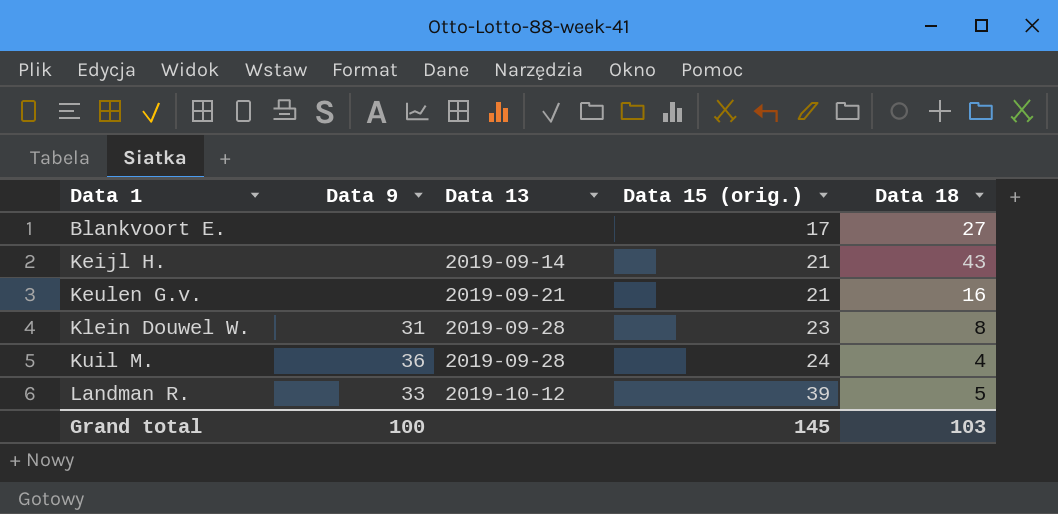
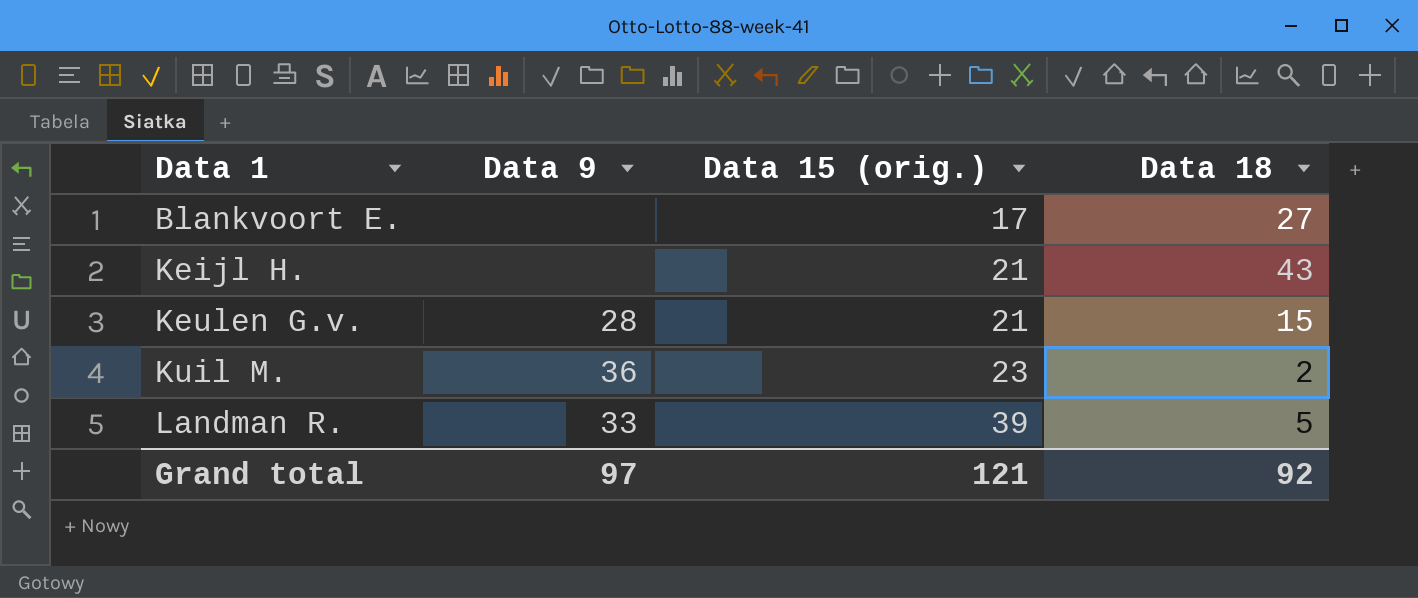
column Data 13 | position: 3 -> none
row Klein Douwel W.: 31 | 2019-09-28 | 23 | 8 -> none
Keulen G.v. | Data 9: none -> 28
Keulen G.v. | Data 18: 16 -> 15
Kuil M. | Data 15 (orig.): 24 -> 23
Kuil M. | Data 18: 4 -> 2
Grand total | Data 9: 100 -> 97
Grand total | Data 15 (orig.): 145 -> 121
Grand total | Data 18: 103 -> 92

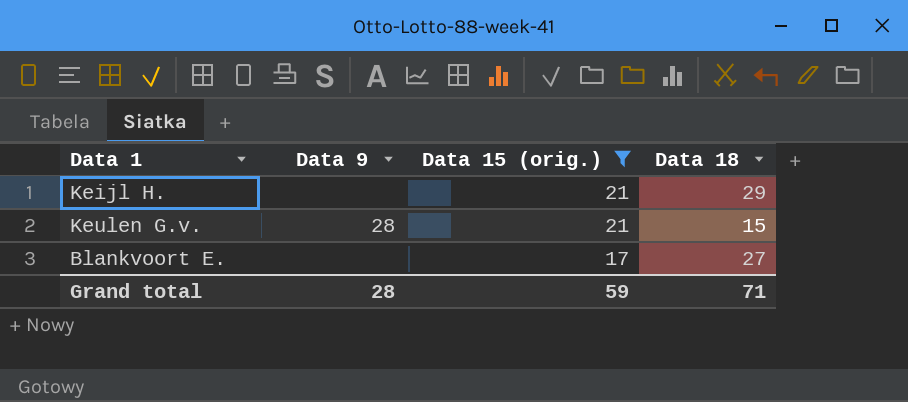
filter: none -> Data 15 (orig.) <= 21
row order: Data 1 ascending -> Data 15 (orig.) descending
Keijl H. | Data 18: 43 -> 29
Grand total | Data 9: 97 -> 28
Grand total | Data 15 (orig.): 121 -> 59
Grand total | Data 18: 92 -> 71

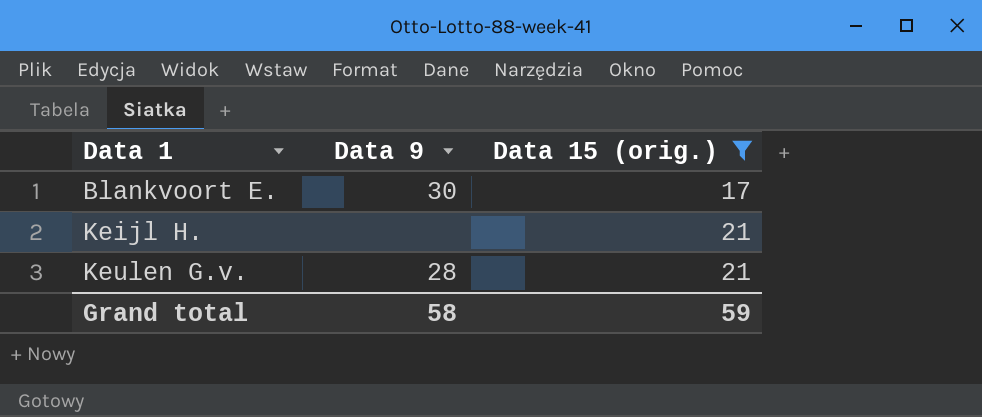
row order: Data 15 (orig.) descending -> Data 1 ascending
column Data 18 | position: 4 -> none
Blankvoort E. | Data 9: none -> 30
Grand total | Data 9: 28 -> 58

